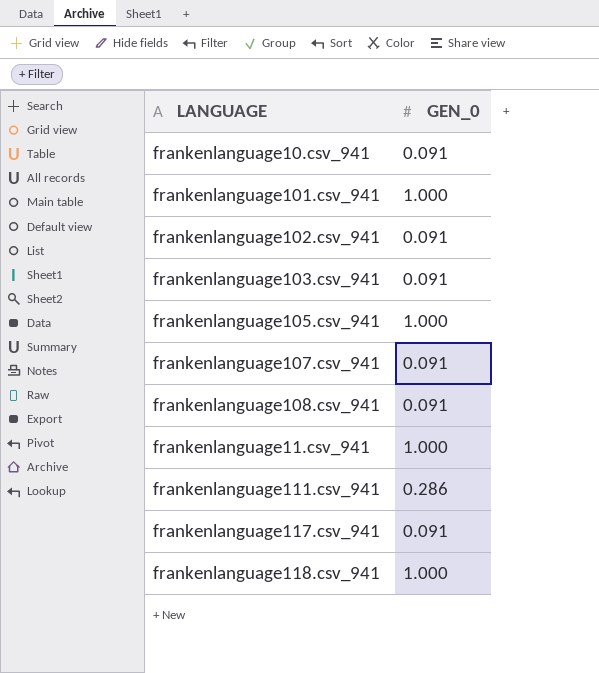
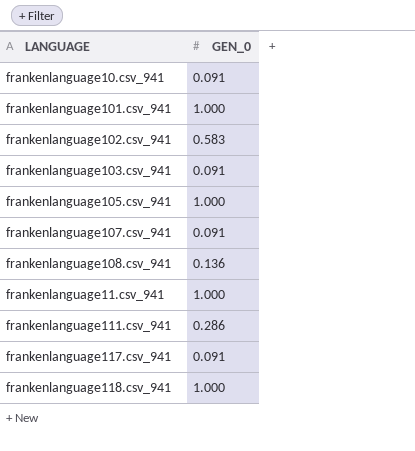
frankenlanguage102.csv_941 | GEN_0: 0.091 -> 0.583
frankenlanguage108.csv_941 | GEN_0: 0.091 -> 0.136

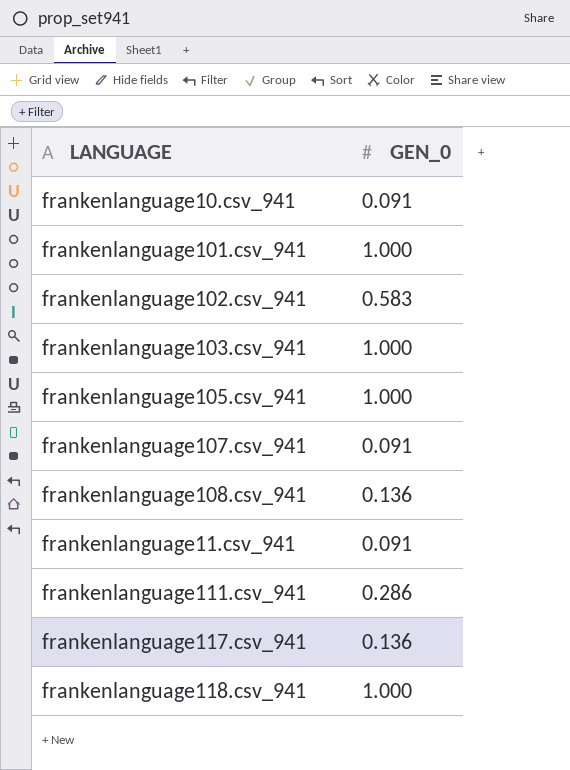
frankenlanguage103.csv_941 | GEN_0: 0.091 -> 1.000
frankenlanguage11.csv_941 | GEN_0: 1.000 -> 0.091
frankenlanguage117.csv_941 | GEN_0: 0.091 -> 0.136

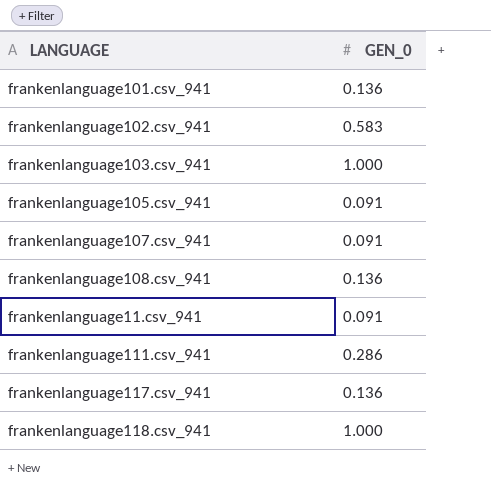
row frankenlanguage10.csv_941: 0.091 -> none
frankenlanguage101.csv_941 | GEN_0: 1.000 -> 0.136
frankenlanguage105.csv_941 | GEN_0: 1.000 -> 0.091

